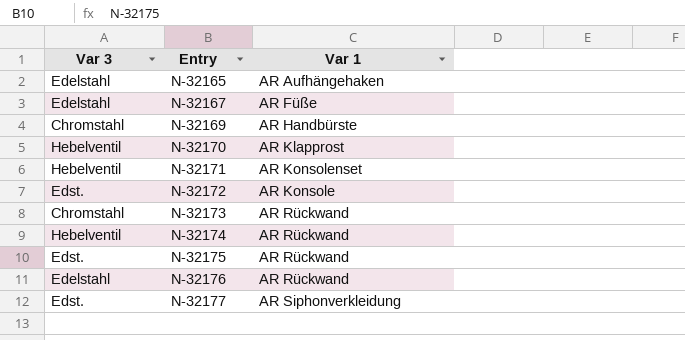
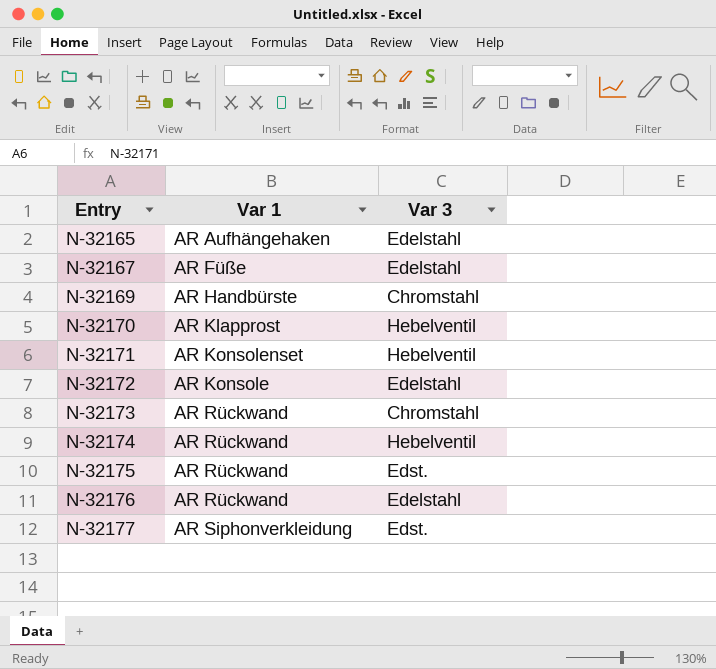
column Var 3 | position: 1 -> 3
N-32172 | Var 3: Edst. -> Edelstahl

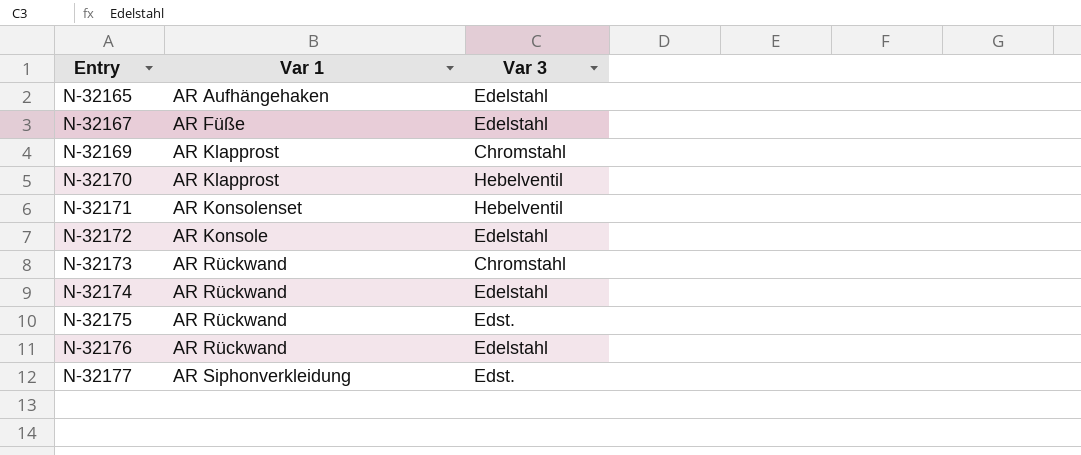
N-32169 | Var 1: AR Handbürste -> AR Klapprost
N-32174 | Var 3: Hebelventil -> Edelstahl

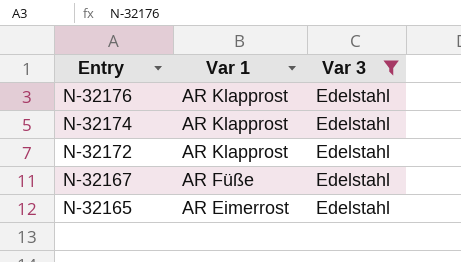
filter: none -> Var 3 = Edelstahl
row order: Entry ascending -> Entry descending
N-32176 | Var 1: AR Rückwand -> AR Klapprost
N-32174 | Var 1: AR Rückwand -> AR Klapprost
N-32172 | Var 1: AR Konsole -> AR Klapprost
N-32165 | Var 1: AR Aufhängehaken -> AR Eimerrost

